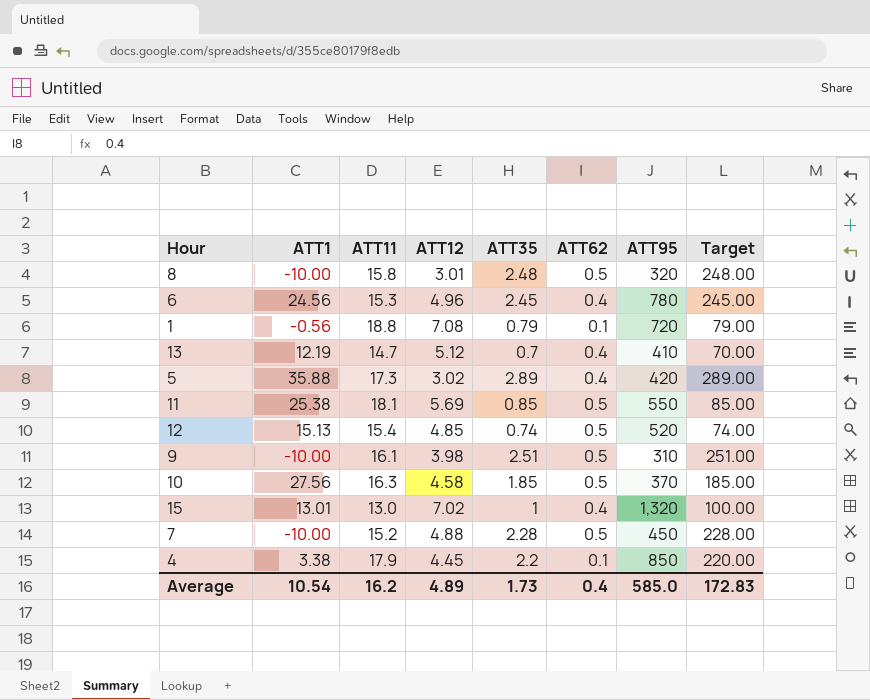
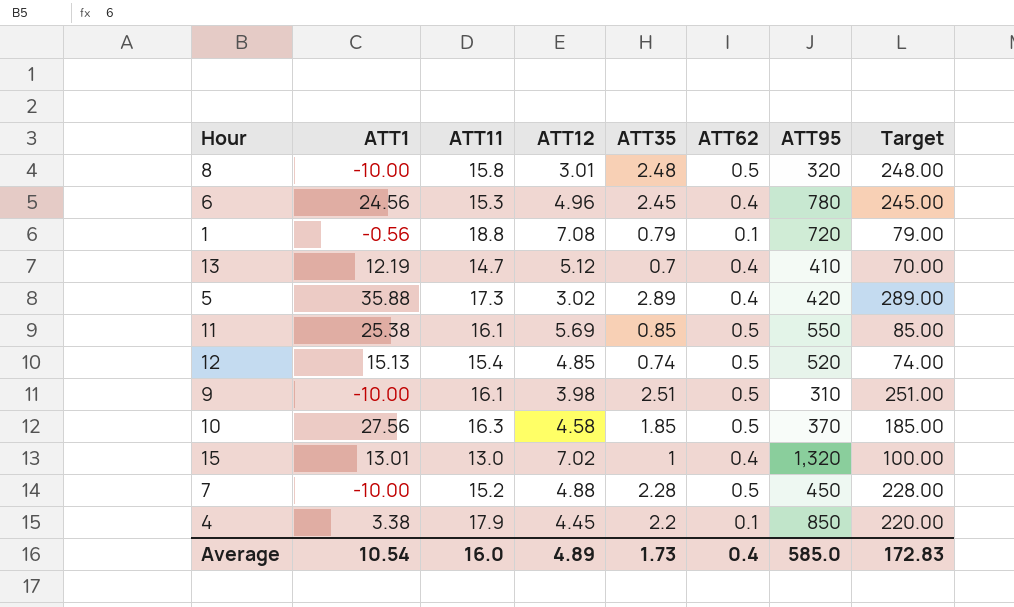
11 | ATT11: 18.1 -> 16.1
Average | ATT11: 16.2 -> 16.0

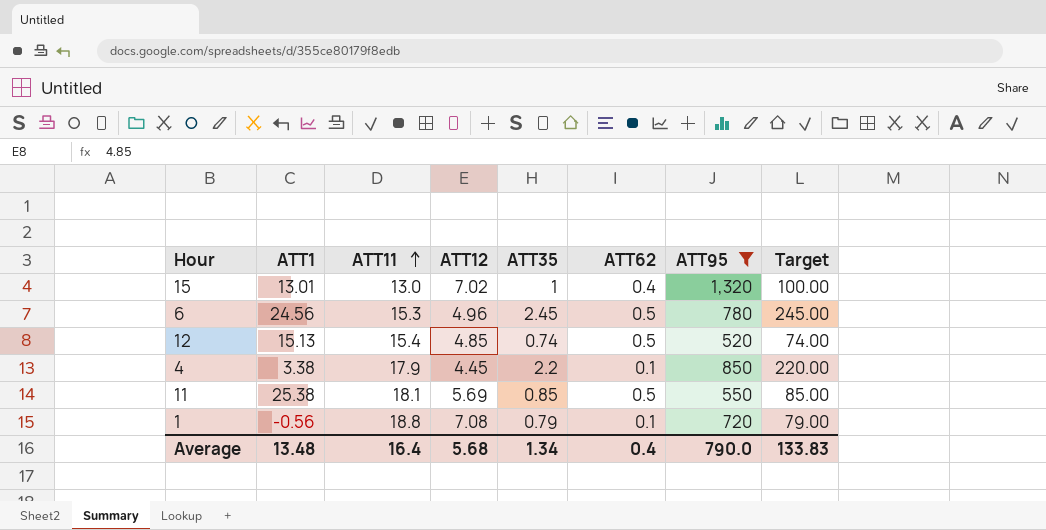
filter: none -> ATT95 >= 520
row order: none -> ATT11 ascending
6 | ATT62: 0.4 -> 0.5
11 | ATT11: 16.1 -> 18.1
Average | ATT1: 10.54 -> 13.48
Average | ATT11: 16.0 -> 16.4
Average | ATT12: 4.89 -> 5.68
Average | ATT35: 1.73 -> 1.34
Average | ATT95: 585.0 -> 790.0
Average | Target: 172.83 -> 133.83

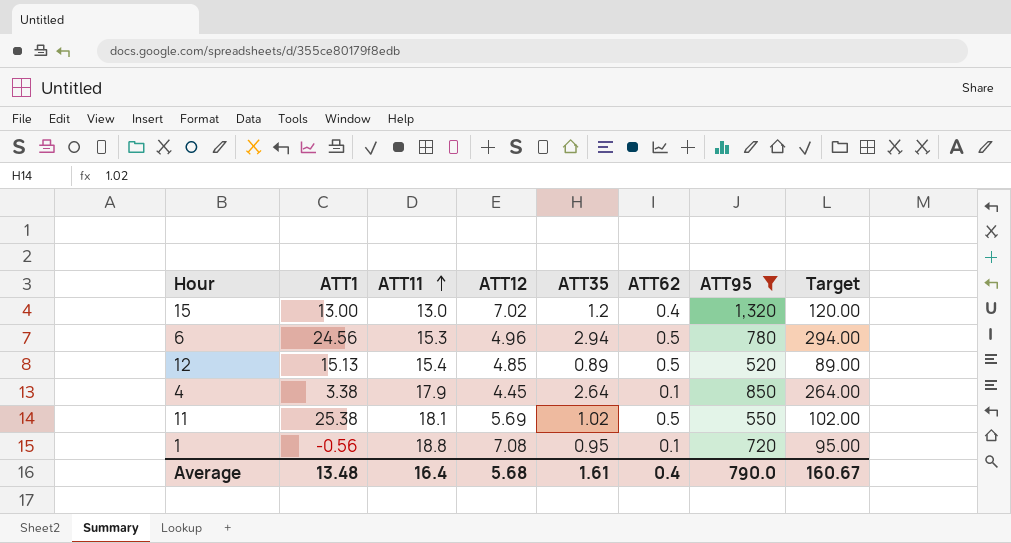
15 | ATT1: 13.01 -> 13.00
15 | ATT35: 1 -> 1.2
15 | Target: 100.00 -> 120.00
6 | ATT35: 2.45 -> 2.94
6 | Target: 245.00 -> 294.00
12 | ATT35: 0.74 -> 0.89
12 | Target: 74.00 -> 89.00
4 | ATT35: 2.2 -> 2.64
4 | Target: 220.00 -> 264.00
11 | ATT35: 0.85 -> 1.02
11 | Target: 85.00 -> 102.00
1 | ATT35: 0.79 -> 0.95
1 | Target: 79.00 -> 95.00
Average | ATT35: 1.34 -> 1.61
Average | Target: 133.83 -> 160.67

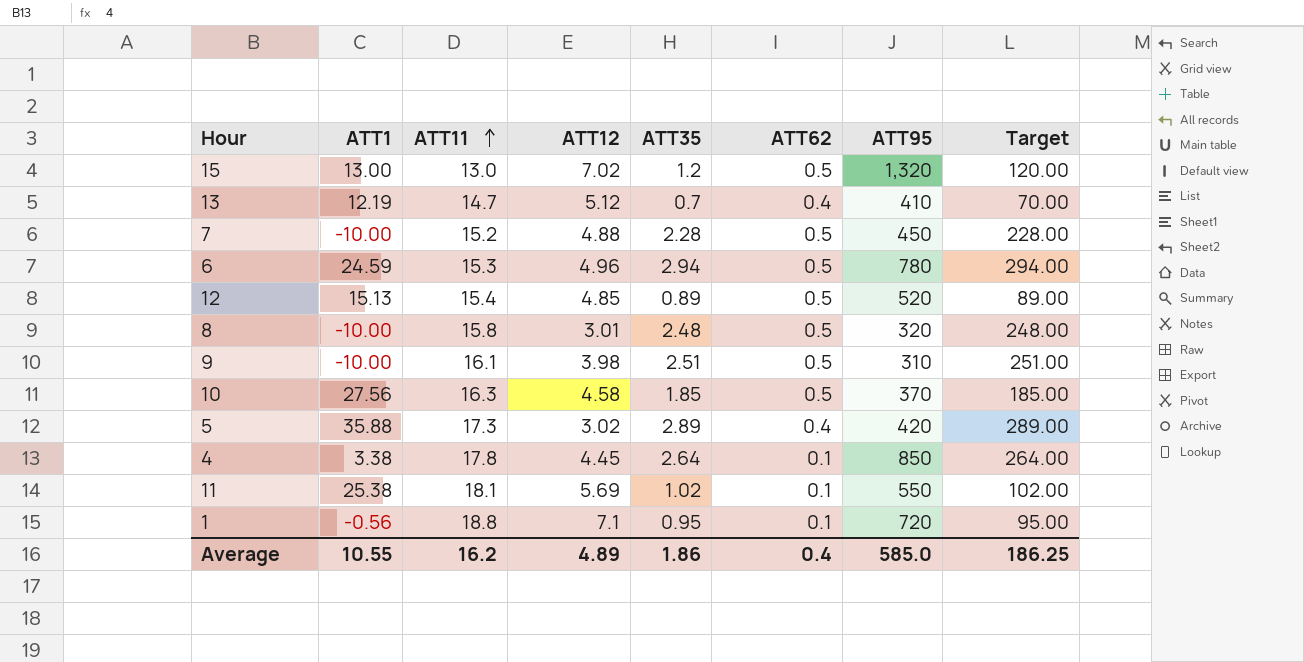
filter: ATT95 >= 520 -> none
15 | ATT62: 0.4 -> 0.5
6 | ATT1: 24.56 -> 24.59
4 | ATT11: 17.9 -> 17.8
11 | ATT62: 0.5 -> 0.1
1 | ATT12: 7.08 -> 7.1
Average | ATT1: 13.48 -> 10.55
Average | ATT11: 16.4 -> 16.2
Average | ATT12: 5.68 -> 4.89
Average | ATT35: 1.61 -> 1.86
Average | ATT95: 790.0 -> 585.0
Average | Target: 160.67 -> 186.25

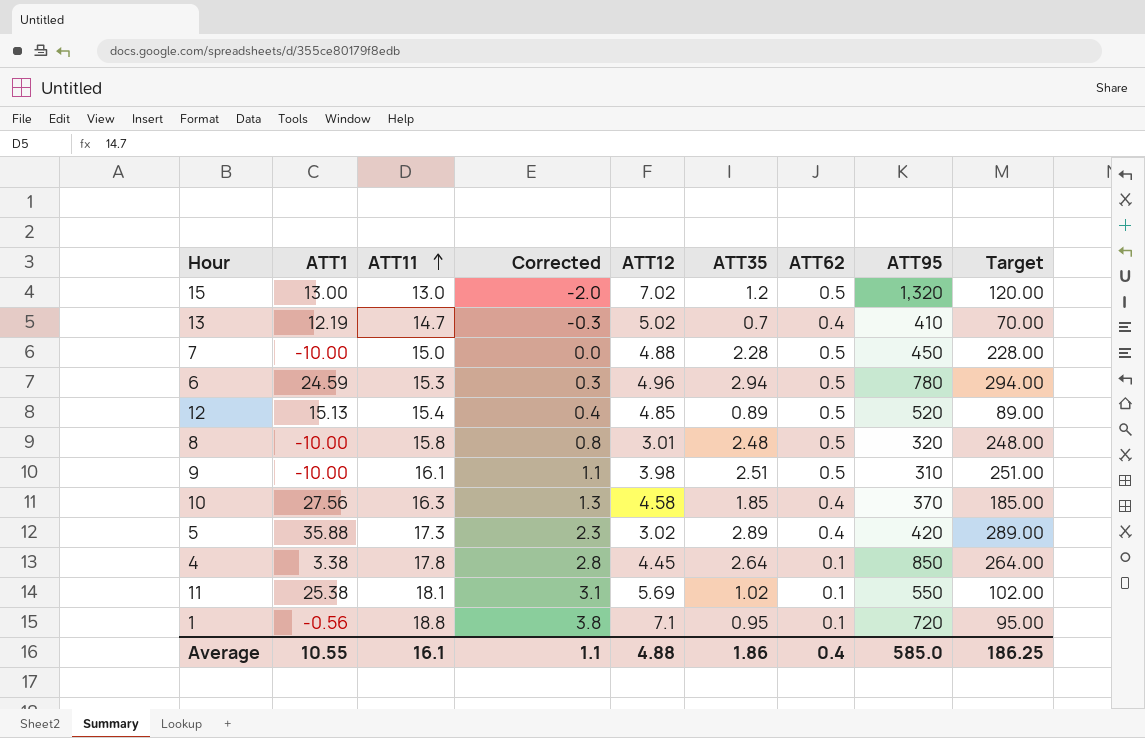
column Corrected | formula: none -> [ATT11] - 15
13 | ATT12: 5.12 -> 5.02
7 | ATT11: 15.2 -> 15.0
10 | ATT62: 0.5 -> 0.4
Average | ATT11: 16.2 -> 16.1
Average | ATT12: 4.89 -> 4.88

